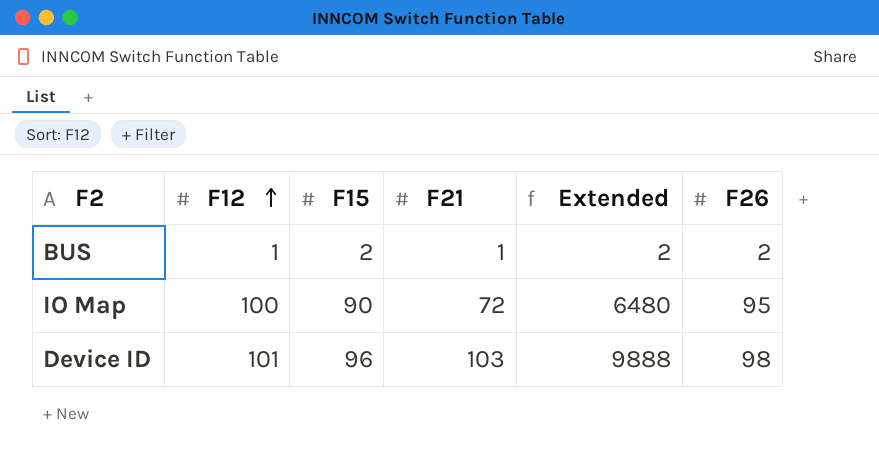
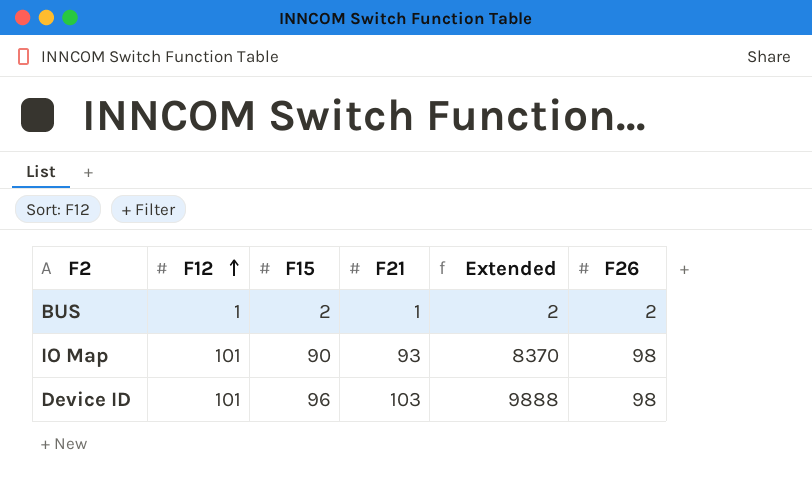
IO Map | F12: 100 -> 101
IO Map | F21: 72 -> 93
IO Map | Extended: 6480 -> 8370
IO Map | F26: 95 -> 98

